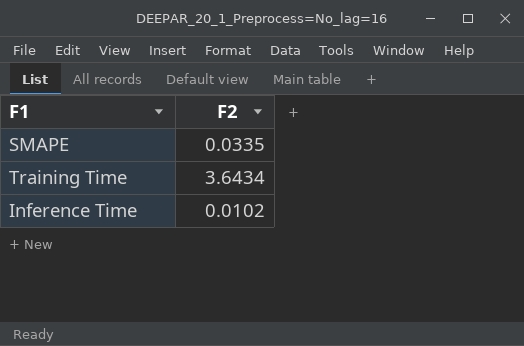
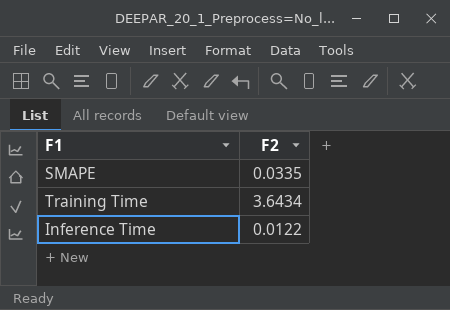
Inference Time | F2: 0.0102 -> 0.0122

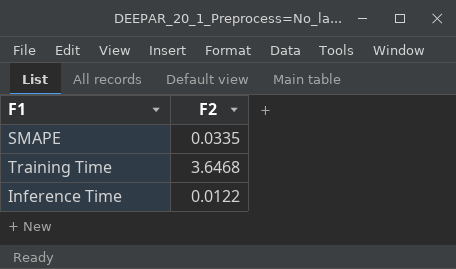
Training Time | F2: 3.6434 -> 3.6468

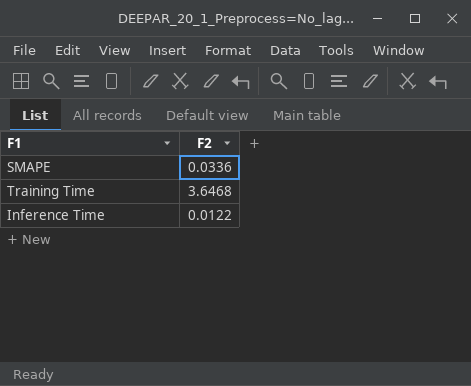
SMAPE | F2: 0.0335 -> 0.0336

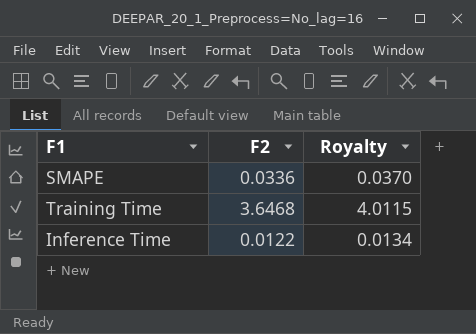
column Royalty | formula: none -> [F2] * 1.1

